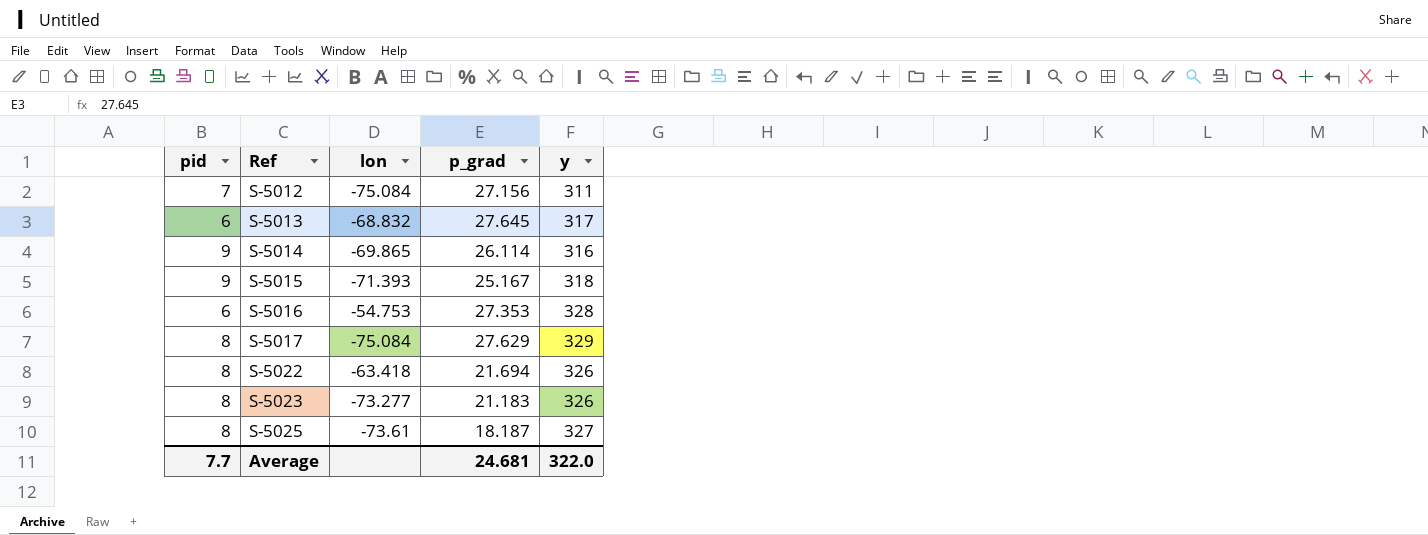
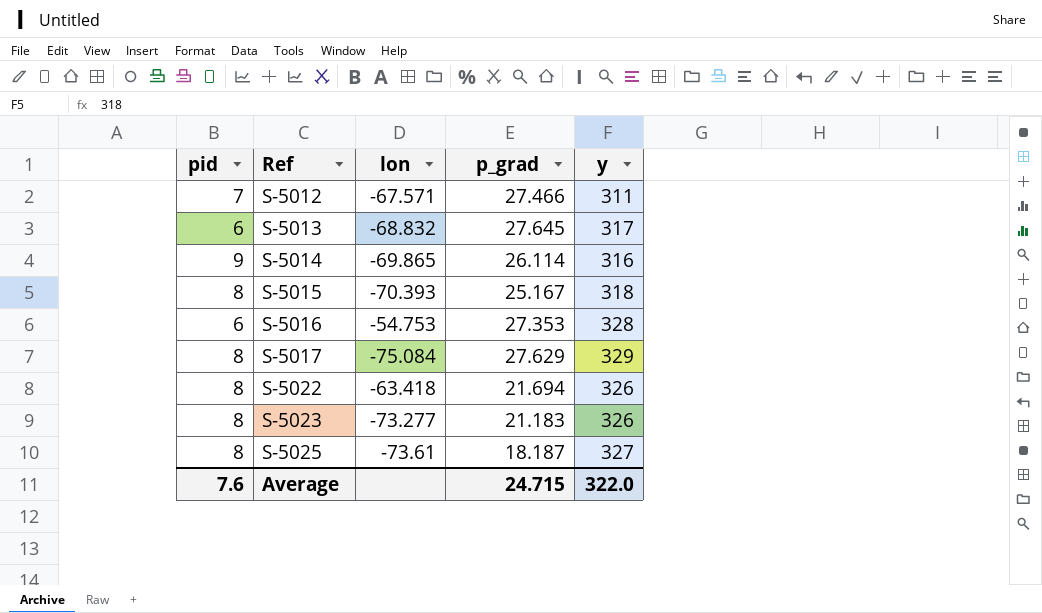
S-5012 | lon: -75.084 -> -67.571
S-5012 | p_grad: 27.156 -> 27.466
S-5015 | pid: 9 -> 8
S-5015 | lon: -71.393 -> -70.393
Average | pid: 7.7 -> 7.6
Average | p_grad: 24.681 -> 24.715

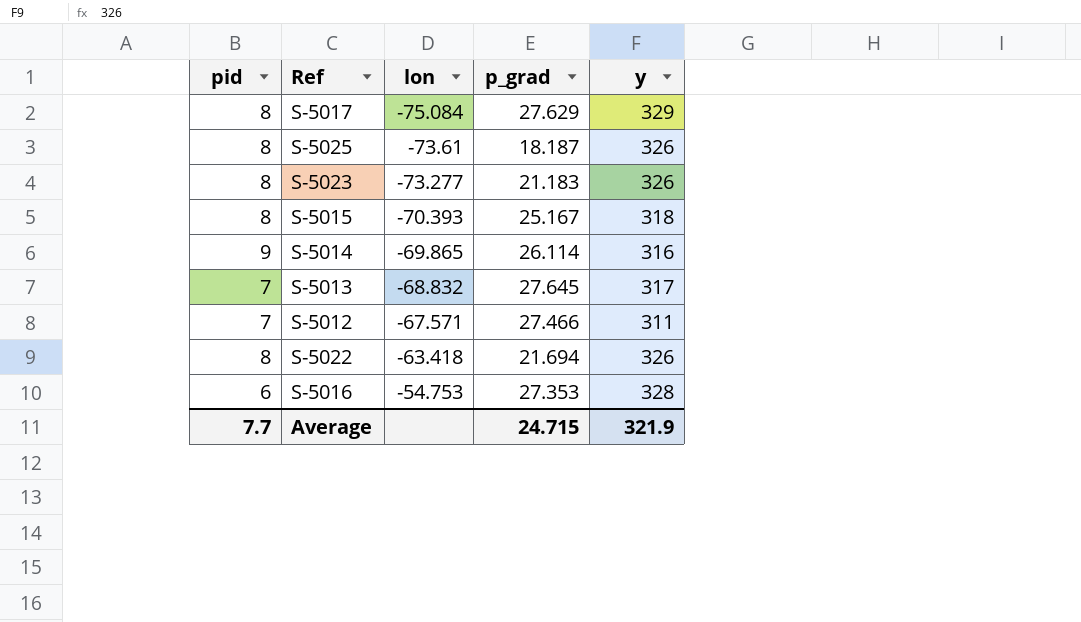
row order: Ref ascending -> lon ascending
S-5025 | y: 327 -> 326
S-5013 | pid: 6 -> 7
Average | pid: 7.6 -> 7.7
Average | y: 322.0 -> 321.9

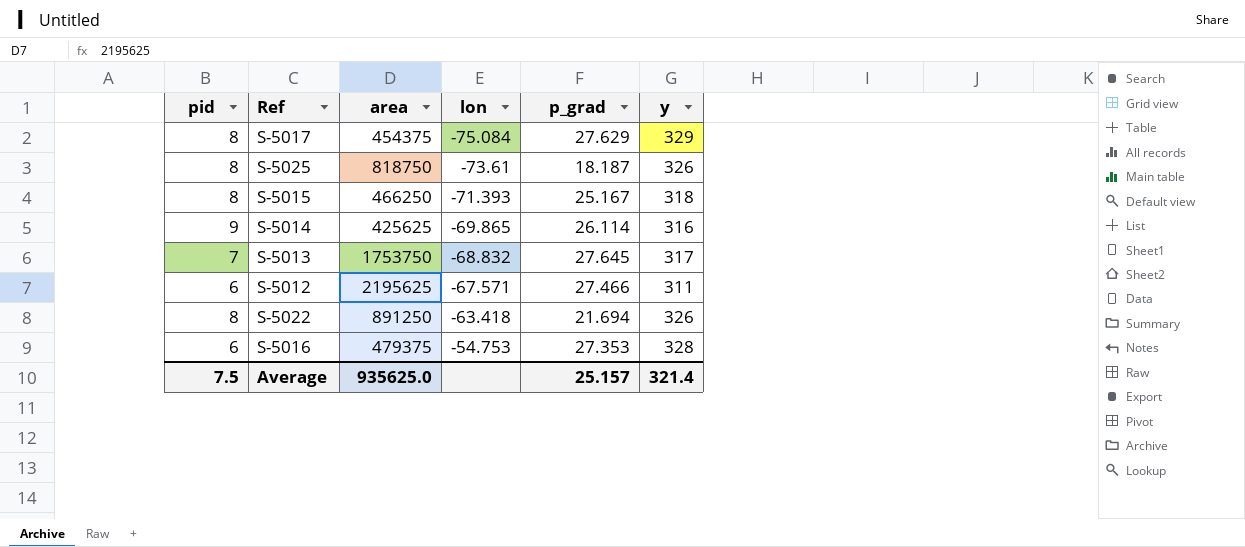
column area | position: none -> 3
row S-5023: 8 | -73.277 | 21.183 | 326 -> none
S-5015 | lon: -70.393 -> -71.393
S-5012 | pid: 7 -> 6
Average | pid: 7.7 -> 7.5
Average | p_grad: 24.715 -> 25.157
Average | y: 321.9 -> 321.4

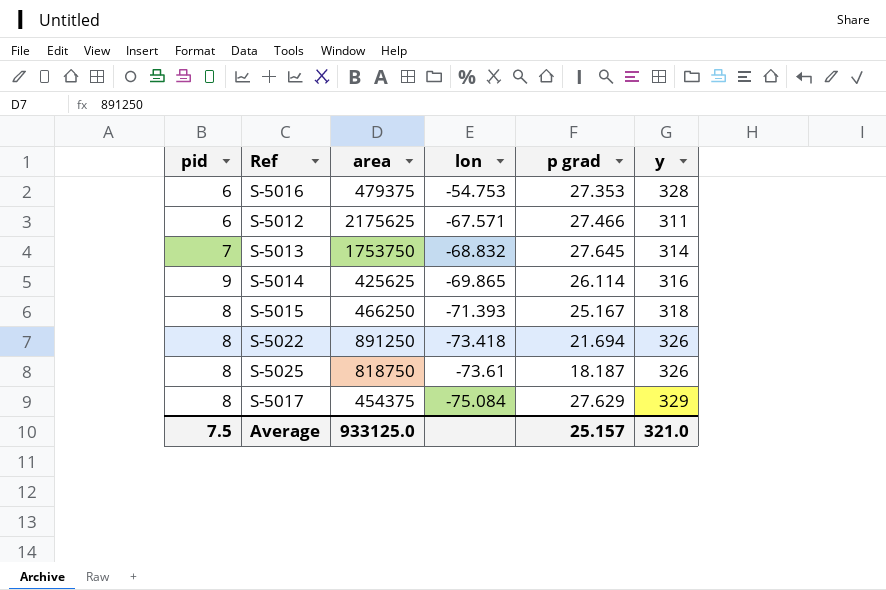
row order: lon ascending -> lon descending
column name: p_grad -> p grad
S-5012 | area: 2195625 -> 2175625
S-5013 | y: 317 -> 314
S-5022 | lon: -63.418 -> -73.418
Average | area: 935625.0 -> 933125.0
Average | y: 321.4 -> 321.0

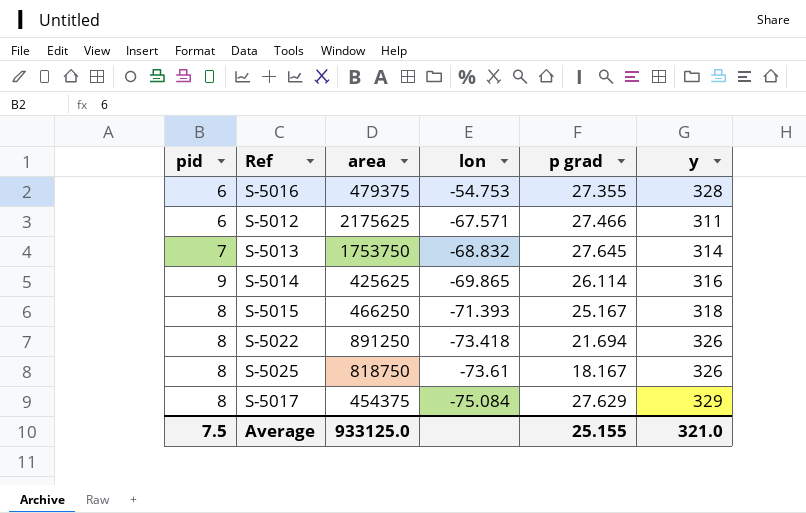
S-5016 | p grad: 27.353 -> 27.355
S-5025 | p grad: 18.187 -> 18.167
Average | p grad: 25.157 -> 25.155

